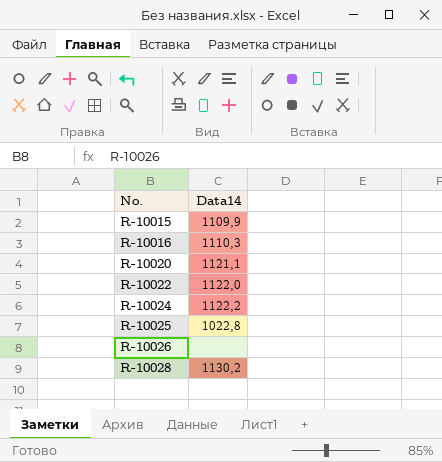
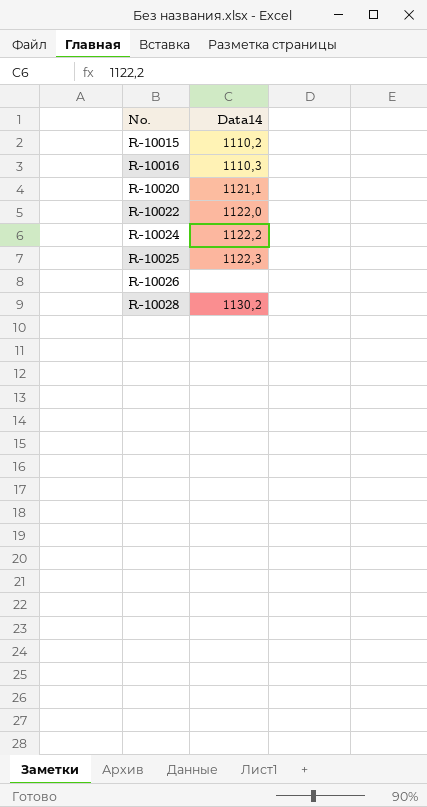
R-10015 | Data14: 1109,9 -> 1110,2
R-10025 | Data14: 1022,8 -> 1122,3

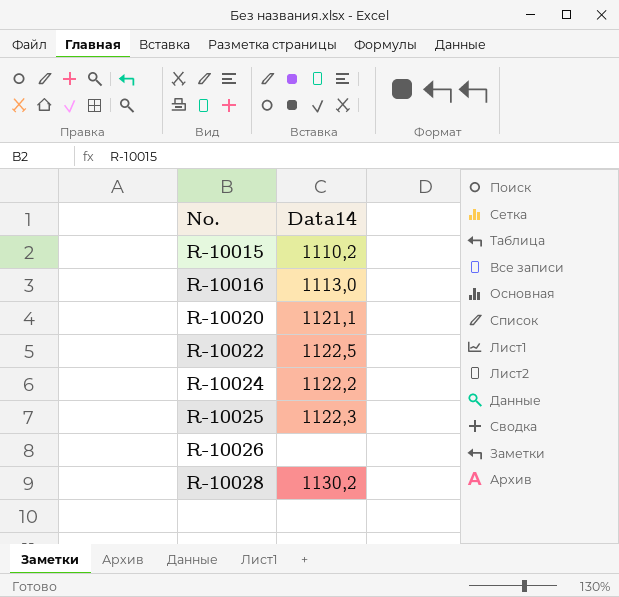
R-10016 | Data14: 1110,3 -> 1113,0
R-10022 | Data14: 1122,0 -> 1122,5

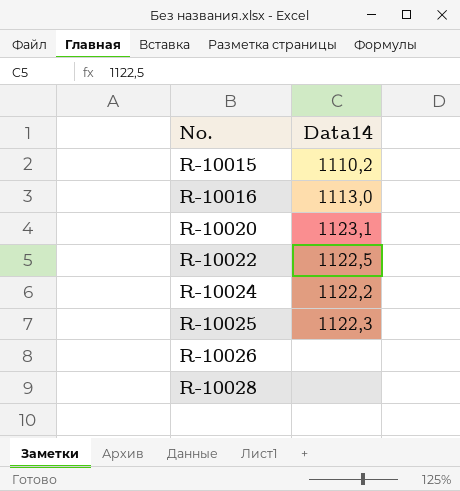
R-10020 | Data14: 1121,1 -> 1123,1
R-10028 | Data14: 1130,2 -> none

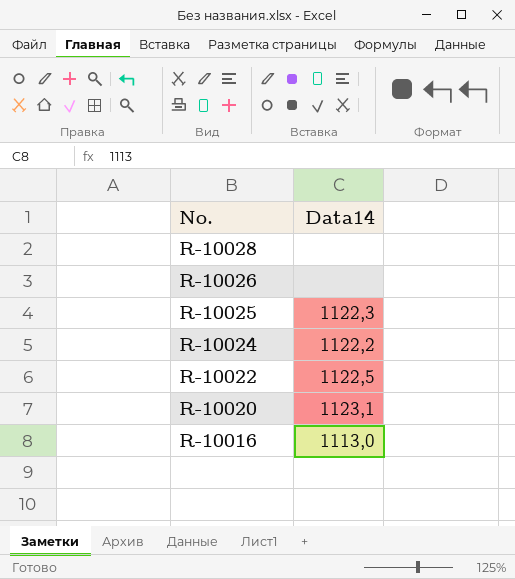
row order: No. ascending -> No. descending
row R-10015: 1110,2 -> none

